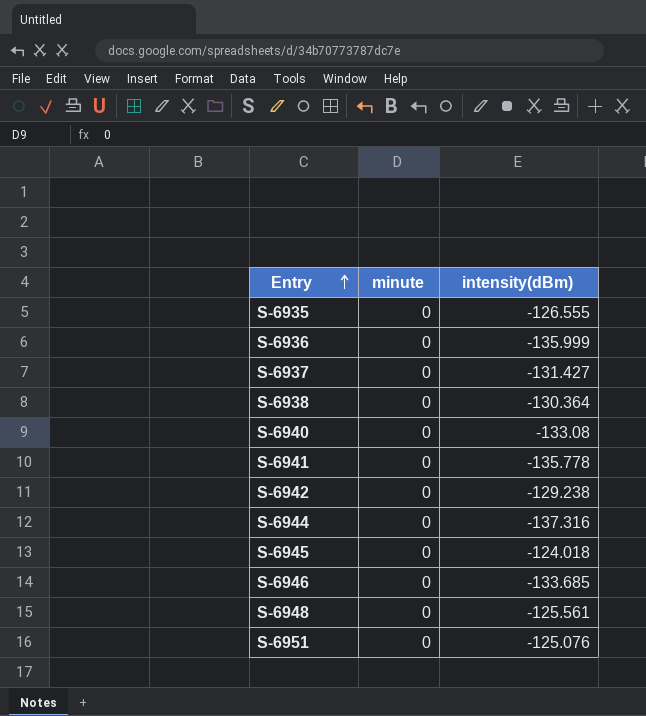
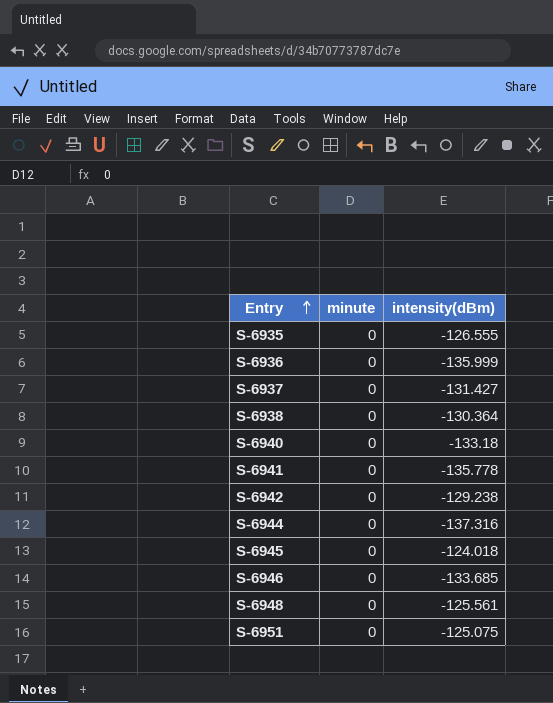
S-6940 | intensity(dBm): -133.08 -> -133.18
S-6951 | intensity(dBm): -125.076 -> -125.075

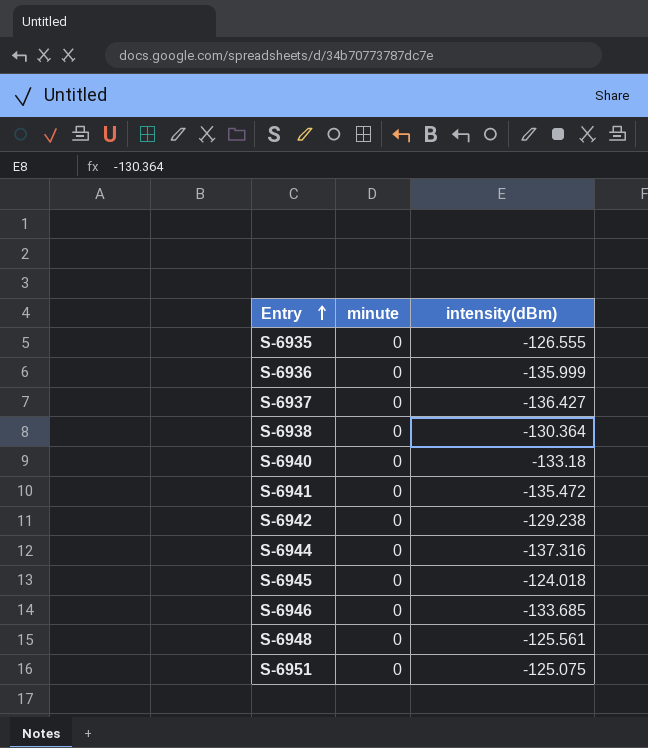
S-6937 | intensity(dBm): -131.427 -> -136.427
S-6941 | intensity(dBm): -135.778 -> -135.472

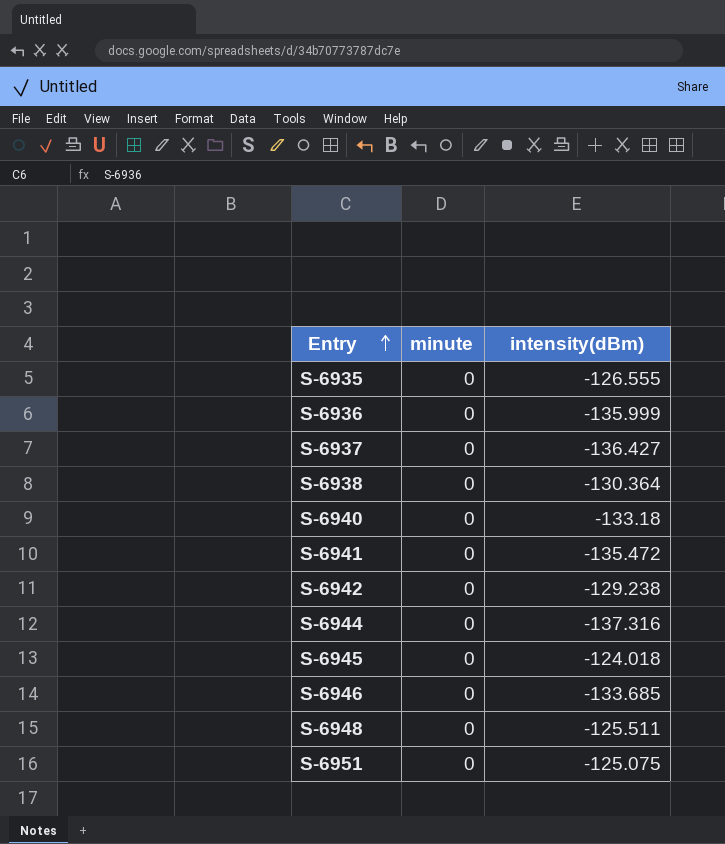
S-6948 | intensity(dBm): -125.561 -> -125.511

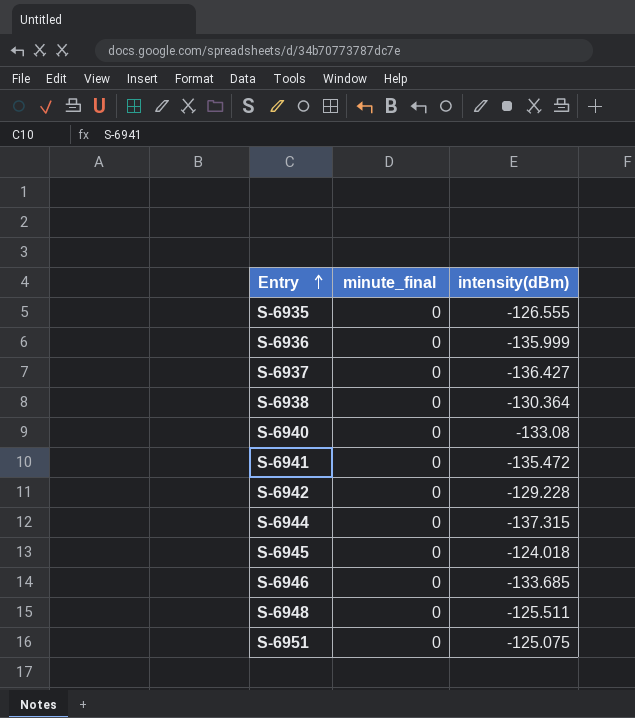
column name: minute -> minute_final
S-6940 | intensity(dBm): -133.18 -> -133.08
S-6942 | intensity(dBm): -129.238 -> -129.228
S-6944 | intensity(dBm): -137.316 -> -137.315

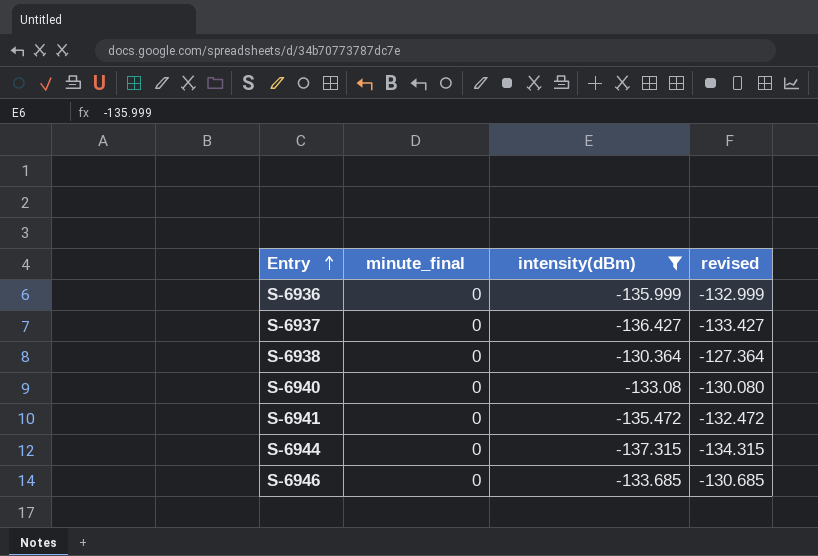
filter: none -> intensity(dBm) <= -130.364
column revised | formula: none -> [intensity(dBm)] + 3

